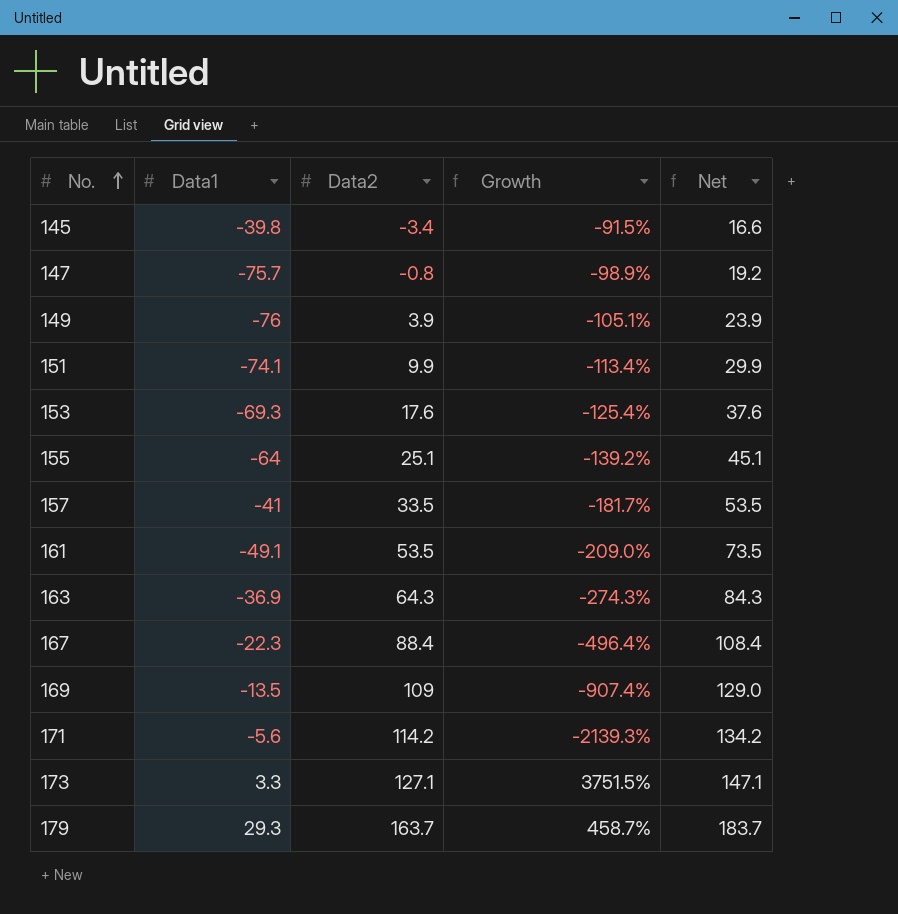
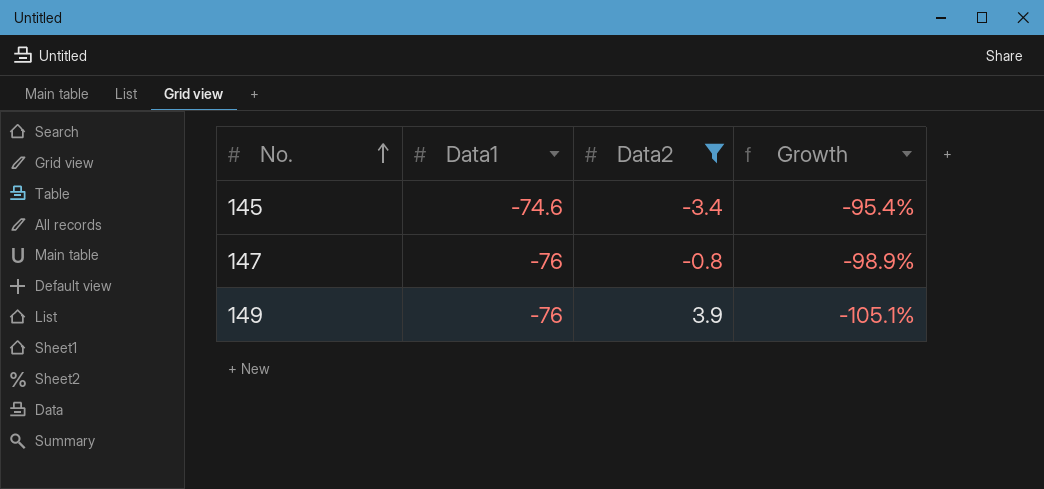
filter: none -> Data2 <= 3.9
column Net | formula: [Data2] + 20 -> none
145 | Data1: -39.8 -> -74.6
145 | Growth: -91.5% -> -95.4%
147 | Data1: -75.7 -> -76

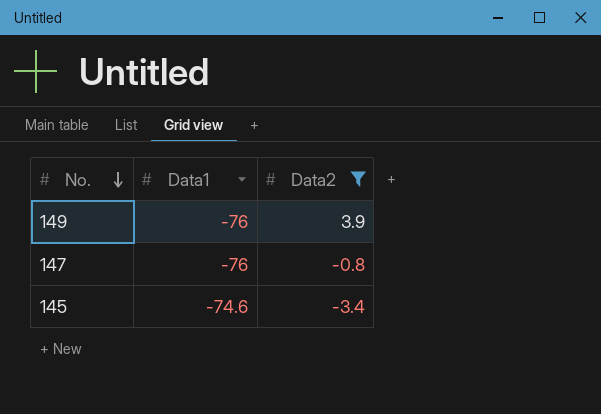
row order: No. ascending -> No. descending
column Growth | formula: ([Data2] - [Data1]) / [Data1] -> none

